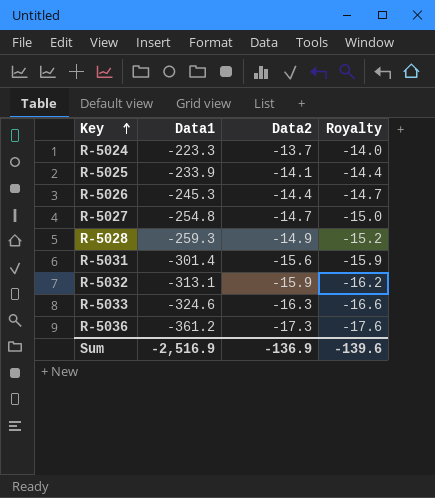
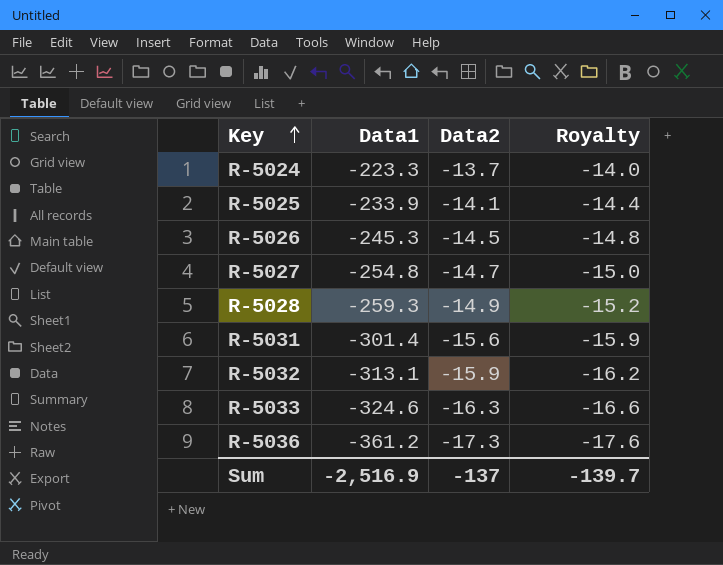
R-5026 | Data2: -14.4 -> -14.5
R-5026 | Royalty: -14.7 -> -14.8
Sum | Data2: -136.9 -> -137
Sum | Royalty: -139.6 -> -139.7

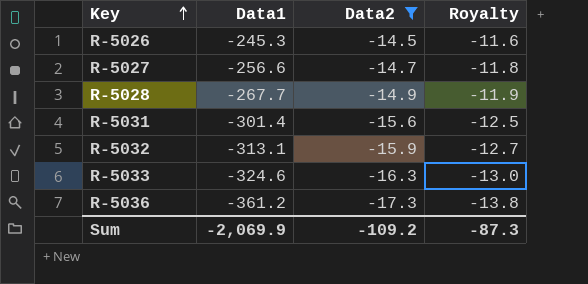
filter: none -> Data2 <= -14.5
column Royalty | formula: [Data2] * 1.02 -> [Data2] * 0.8
R-5027 | Data1: -254.8 -> -256.6
R-5028 | Data1: -259.3 -> -267.7
Sum | Data1: -2,516.9 -> -2,069.9
Sum | Data2: -137 -> -109.2
Sum | Royalty: -139.7 -> -87.3

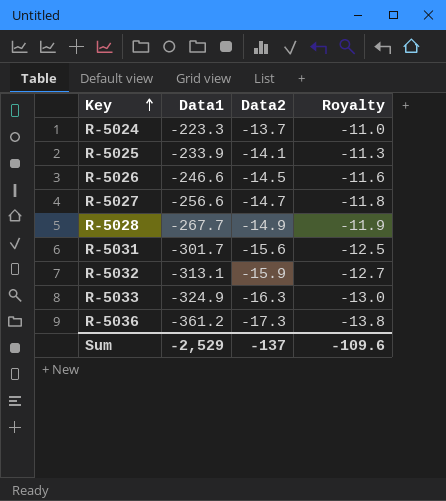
filter: Data2 <= -14.5 -> none
R-5026 | Data1: -245.3 -> -246.6
R-5031 | Data1: -301.4 -> -301.7
R-5033 | Data1: -324.6 -> -324.9
Sum | Data1: -2,069.9 -> -2,529
Sum | Data2: -109.2 -> -137
Sum | Royalty: -87.3 -> -109.6

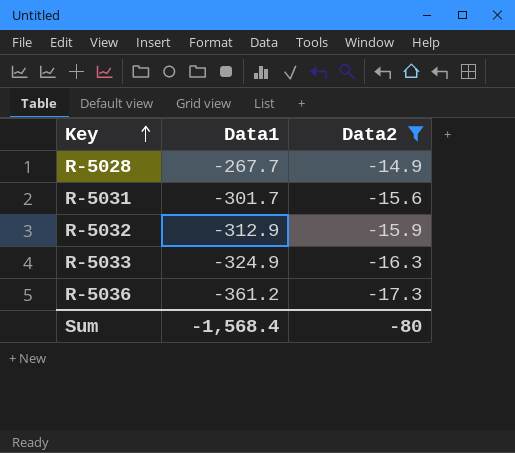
filter: none -> Data2 <= -14.9
column Royalty | formula: [Data2] * 0.8 -> none
R-5032 | Data1: -313.1 -> -312.9
Sum | Data1: -2,529 -> -1,568.4
Sum | Data2: -137 -> -80

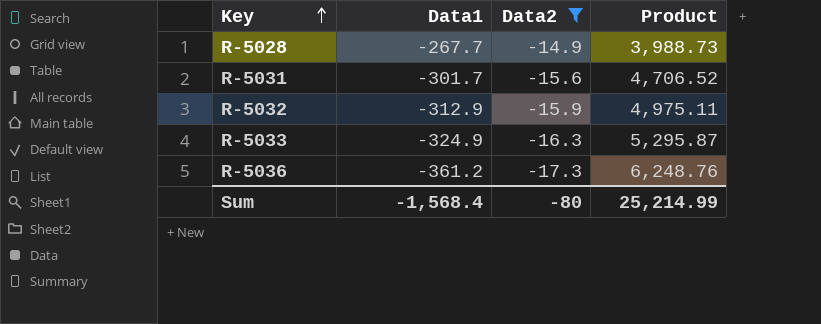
column Product | formula: none -> [Data1] * [Data2]

